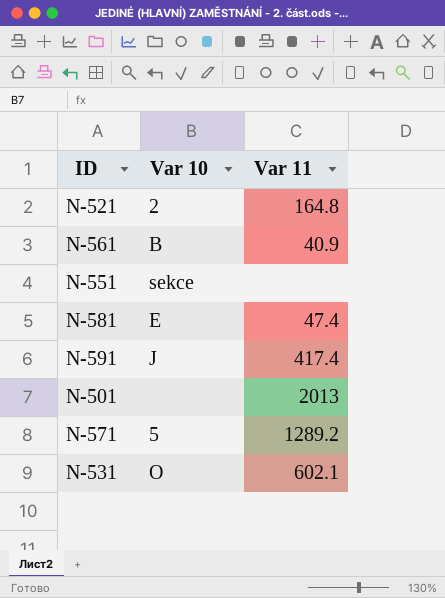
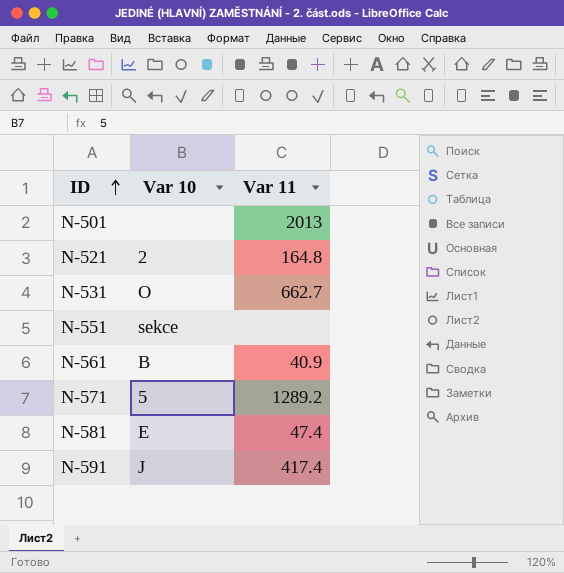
row order: none -> ID ascending
N-531 | Var 11: 602.1 -> 662.7

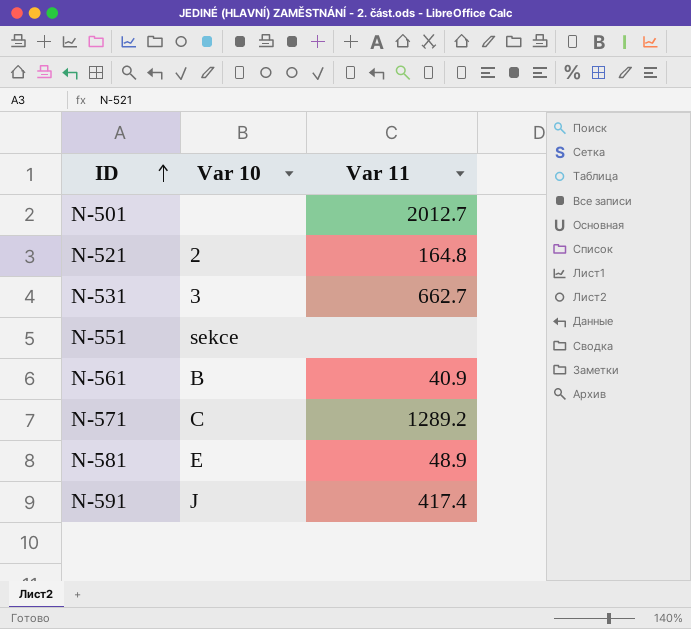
N-501 | Var 11: 2013 -> 2012.7
N-531 | Var 10: O -> 3
N-571 | Var 10: 5 -> C
N-581 | Var 11: 47.4 -> 48.9

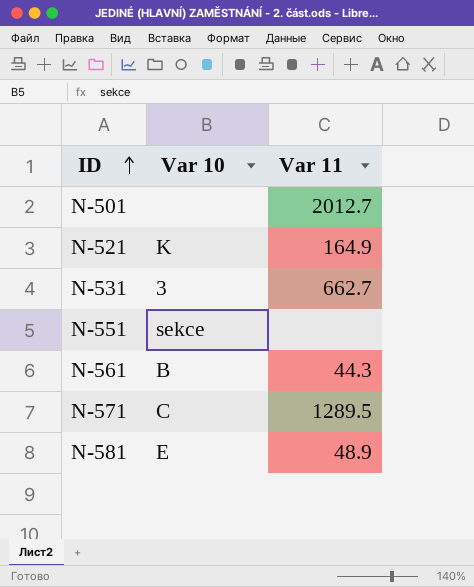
row N-591: J | 417.4 -> none
N-521 | Var 10: 2 -> K
N-521 | Var 11: 164.8 -> 164.9
N-561 | Var 11: 40.9 -> 44.3
N-571 | Var 11: 1289.2 -> 1289.5

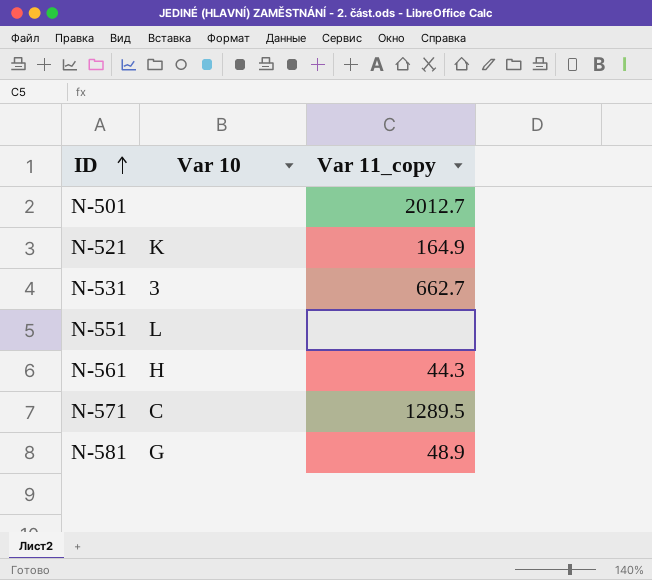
column name: Var 11 -> Var 11_copy
N-551 | Var 10: sekce -> L
N-561 | Var 10: B -> H
N-581 | Var 10: E -> G

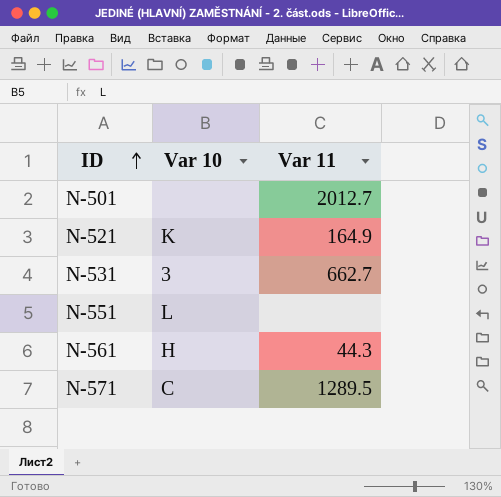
column name: Var 11_copy -> Var 11
row N-581: G | 48.9 -> none

